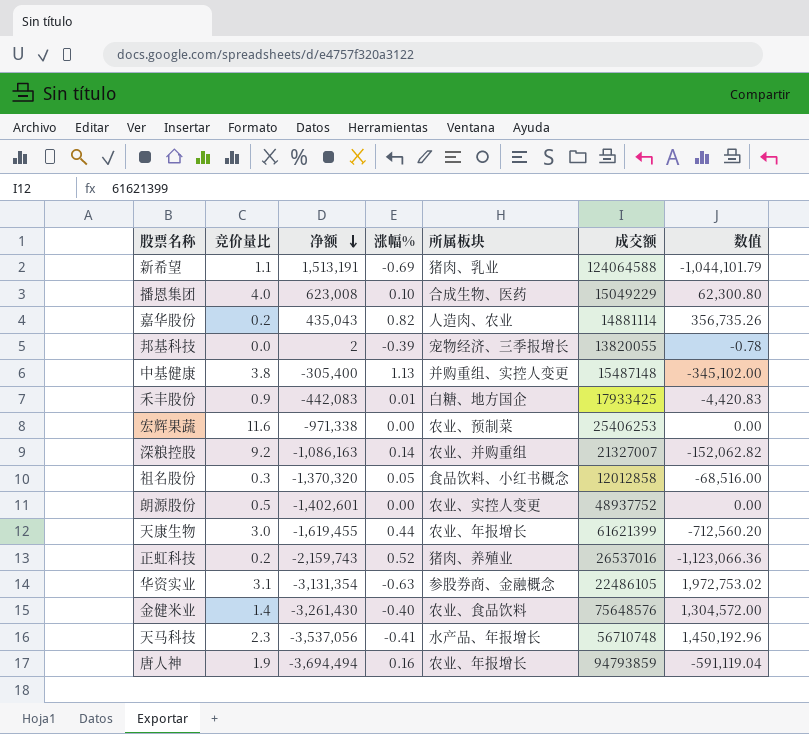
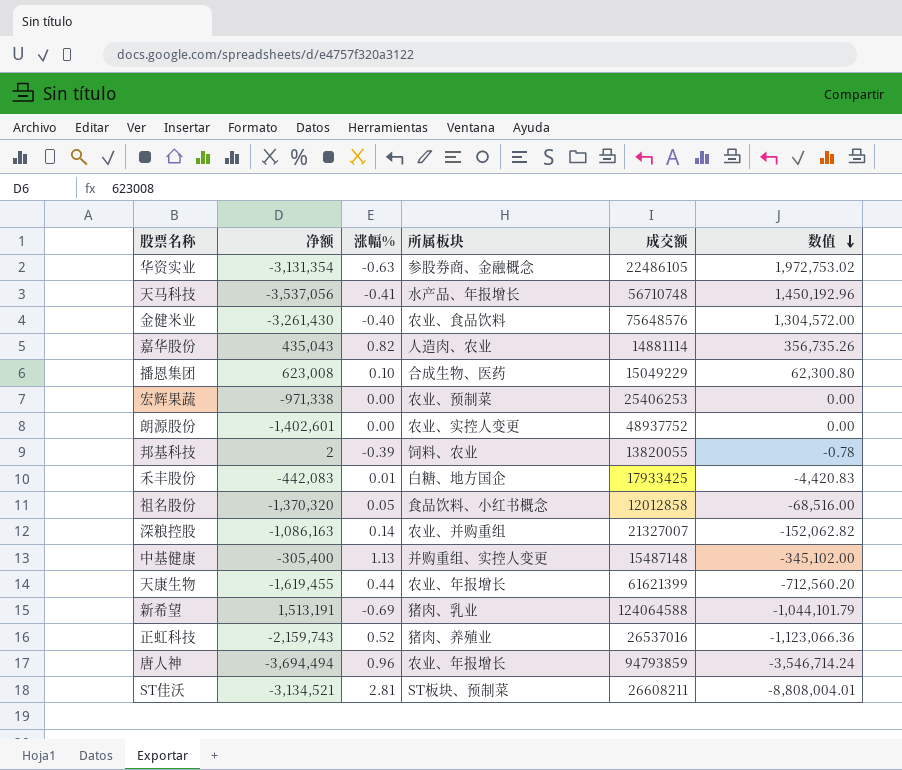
row order: 净额 descending -> 数值 descending
column 竞价量比 | position: 2 -> none
邦基科技 | 所属板块: 宠物经济、三季报增长 -> 饲料、农业
唐人神 | 涨幅%: 0.16 -> 0.96
唐人神 | 数值: -591,119.04 -> -3,546,714.24
row ST佳沃: none -> -3,134,521 | 2.81 | ST板块、预制菜 | 26608211 | -8,808,004.01

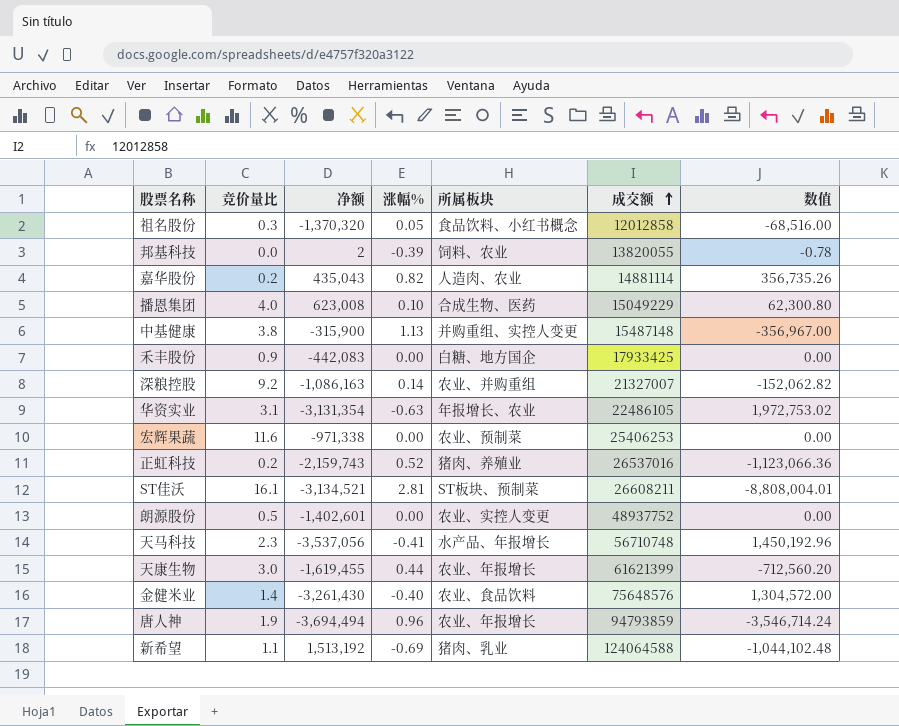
row order: 数值 descending -> 成交额 ascending
column 竞价量比 | position: none -> 2
中基健康 | 净额: -305,400 -> -315,900
中基健康 | 数值: -345,102.00 -> -356,967.00
禾丰股份 | 涨幅%: 0.01 -> 0.00
禾丰股份 | 数值: -4,420.83 -> 0.00
华资实业 | 所属板块: 参股券商、金融概念 -> 年报增长、农业
新希望 | 净额: 1,513,191 -> 1,513,192
新希望 | 数值: -1,044,101.79 -> -1,044,102.48

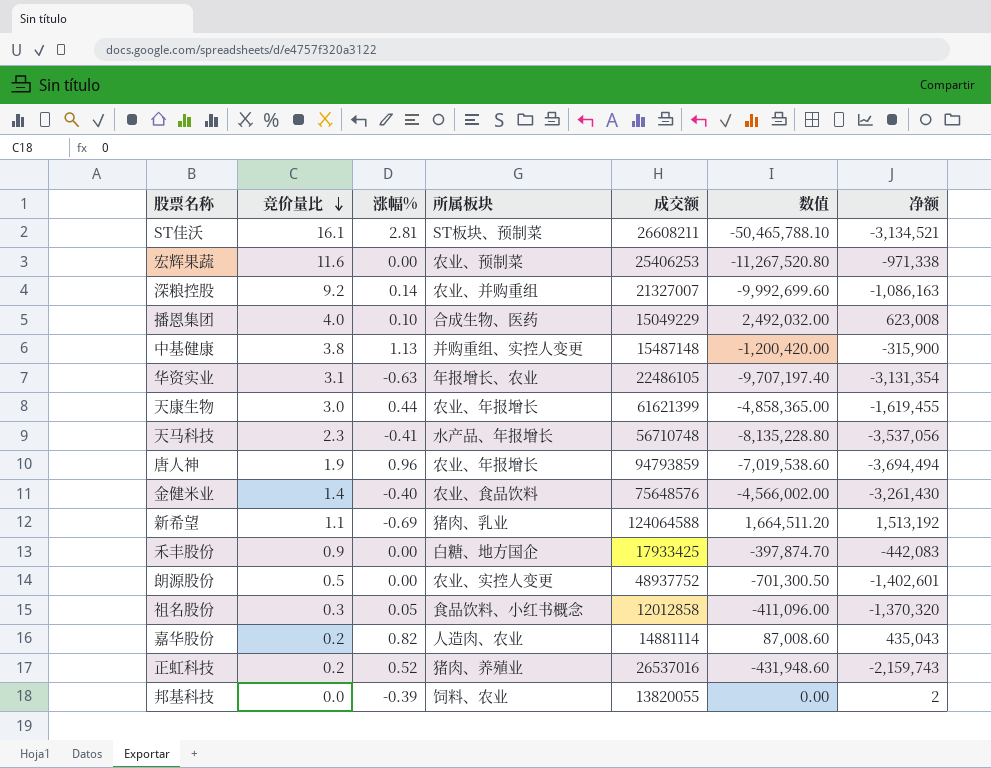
row order: 成交额 ascending -> 竞价量比 descending
column 数值 | formula: [净额] * [涨幅%] -> [竞价量比] * [净额]
column 净额 | position: 3 -> 7

